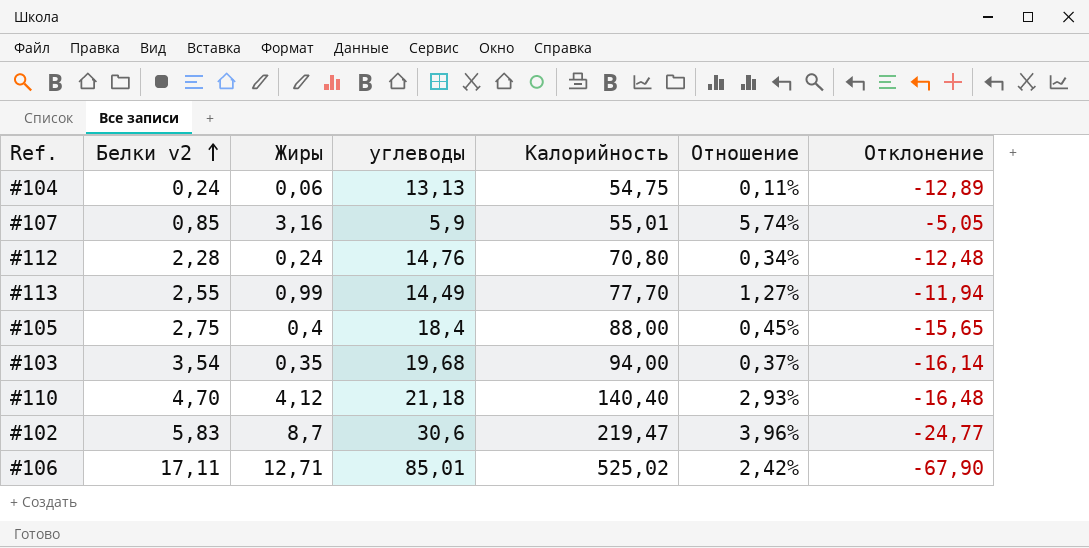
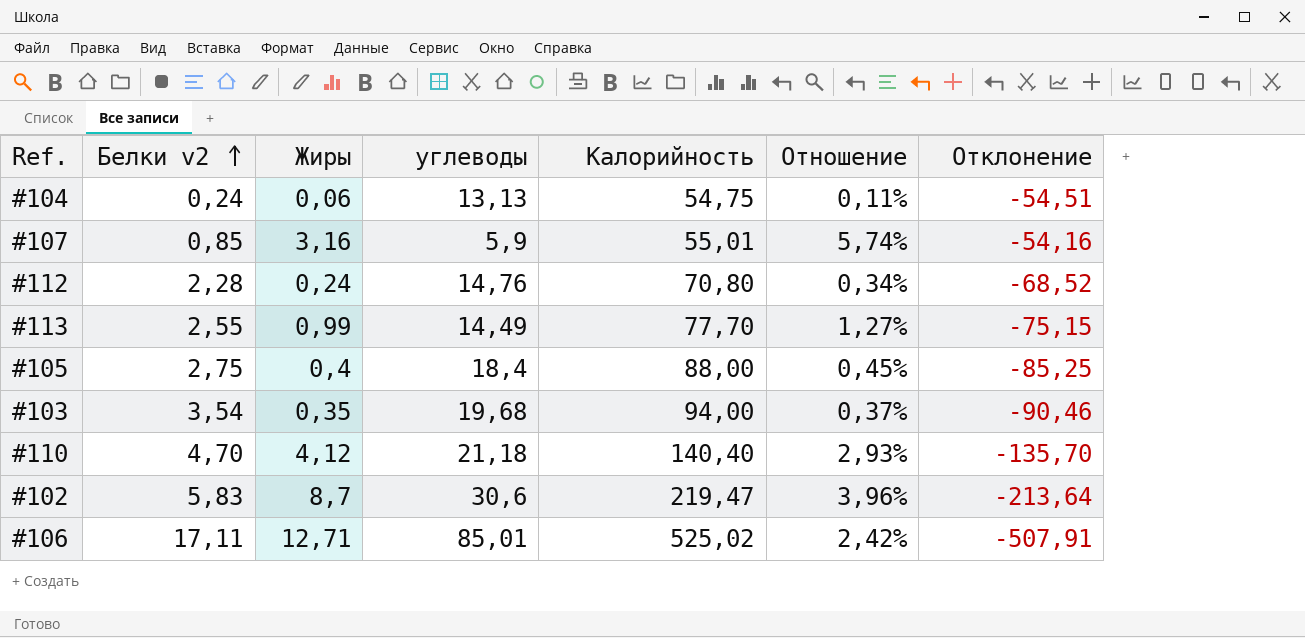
column Отклонение | formula: [Белки v2] - [углеводы] -> [Белки v2] - [Калорийность]

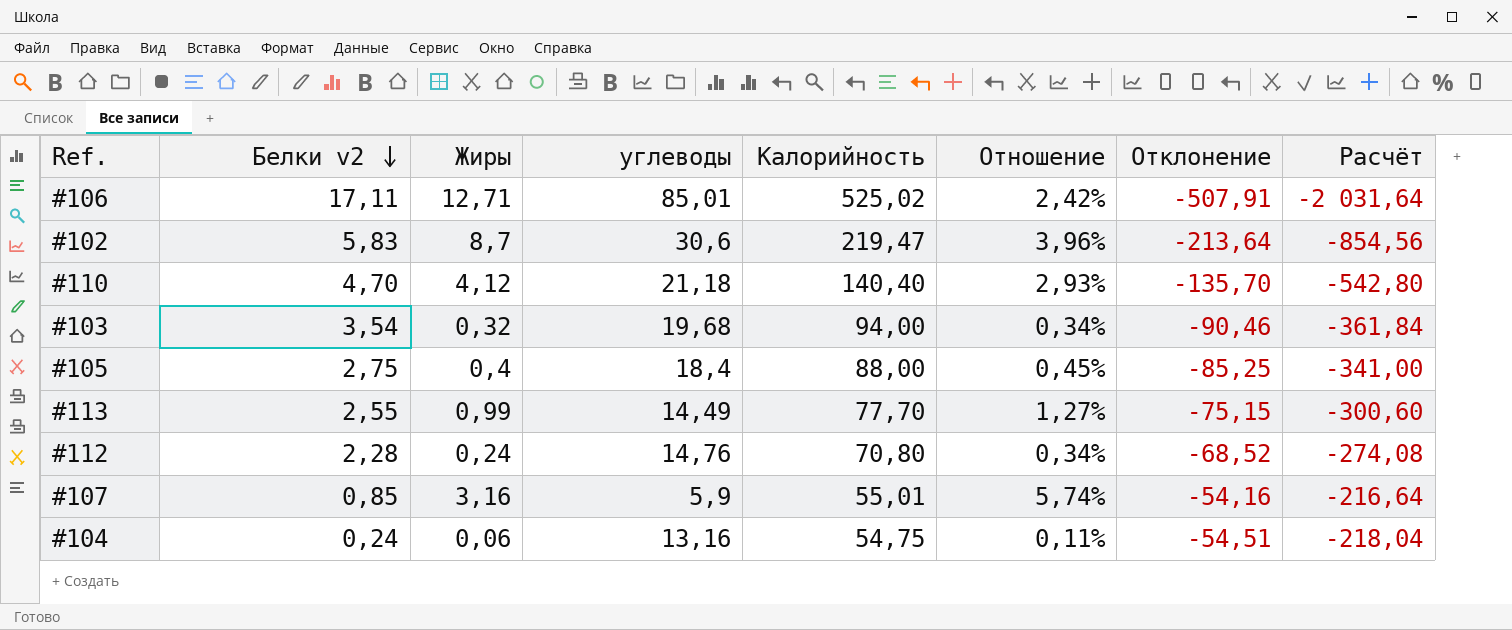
row order: Белки v2 ascending -> Белки v2 descending
column Расчёт | formula: none -> [Отклонение] * 4
#103 | Жиры: 0,35 -> 0,32
#103 | Отношение: 0,37% -> 0,34%
#104 | углеводы: 13,13 -> 13,16

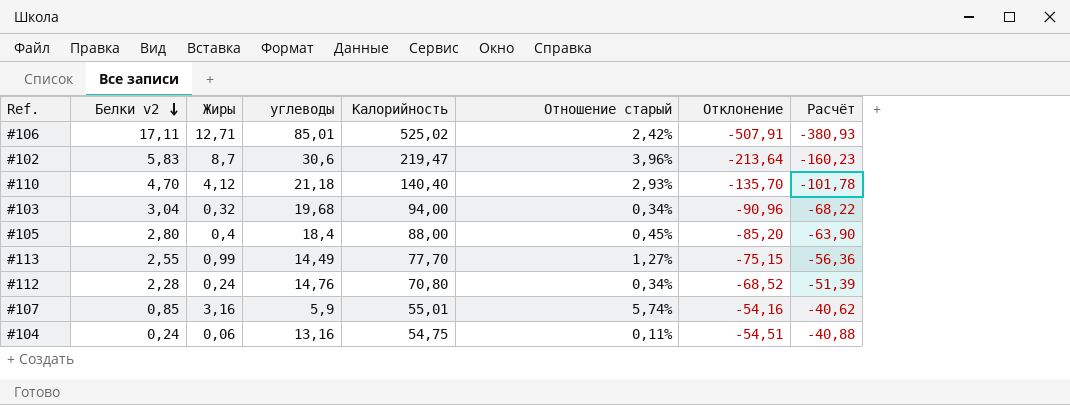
column name: Отношение -> Отношение старый
column Расчёт | formula: [Отклонение] * 4 -> [Отклонение] * 0,75
#103 | Белки v2: 3,54 -> 3,04
#103 | Отклонение: -90,46 -> -90,96
#105 | Белки v2: 2,75 -> 2,80
#105 | Отклонение: -85,25 -> -85,20

